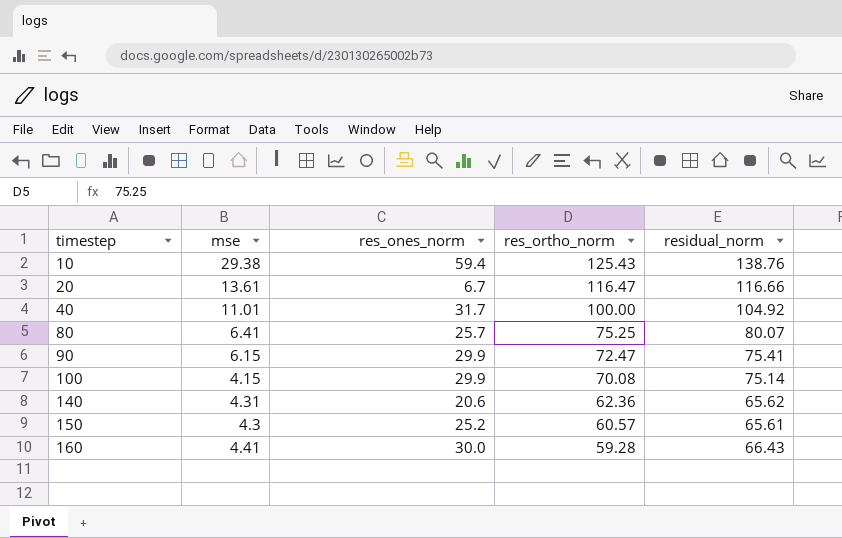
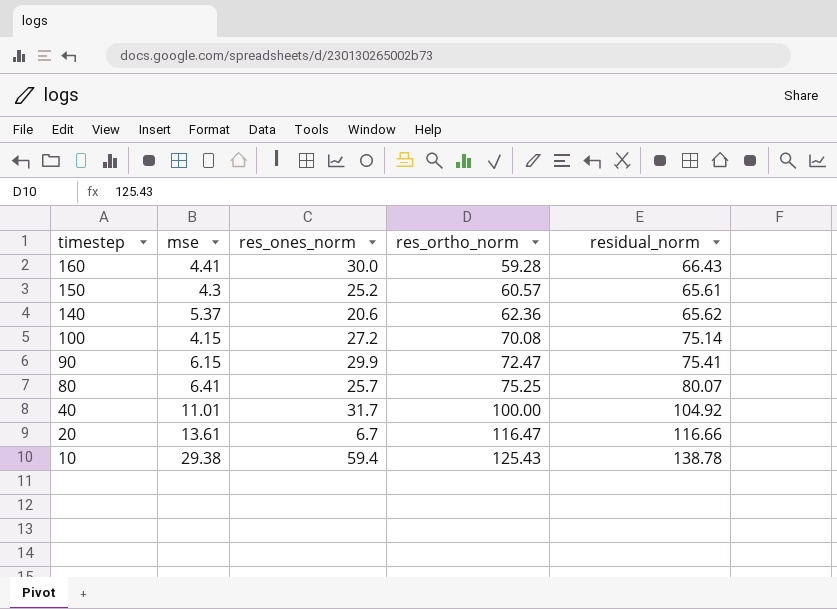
row order: timestep ascending -> timestep descending
140 | mse: 4.31 -> 5.37
100 | res_ones_norm: 29.9 -> 27.2
10 | residual_norm: 138.76 -> 138.78

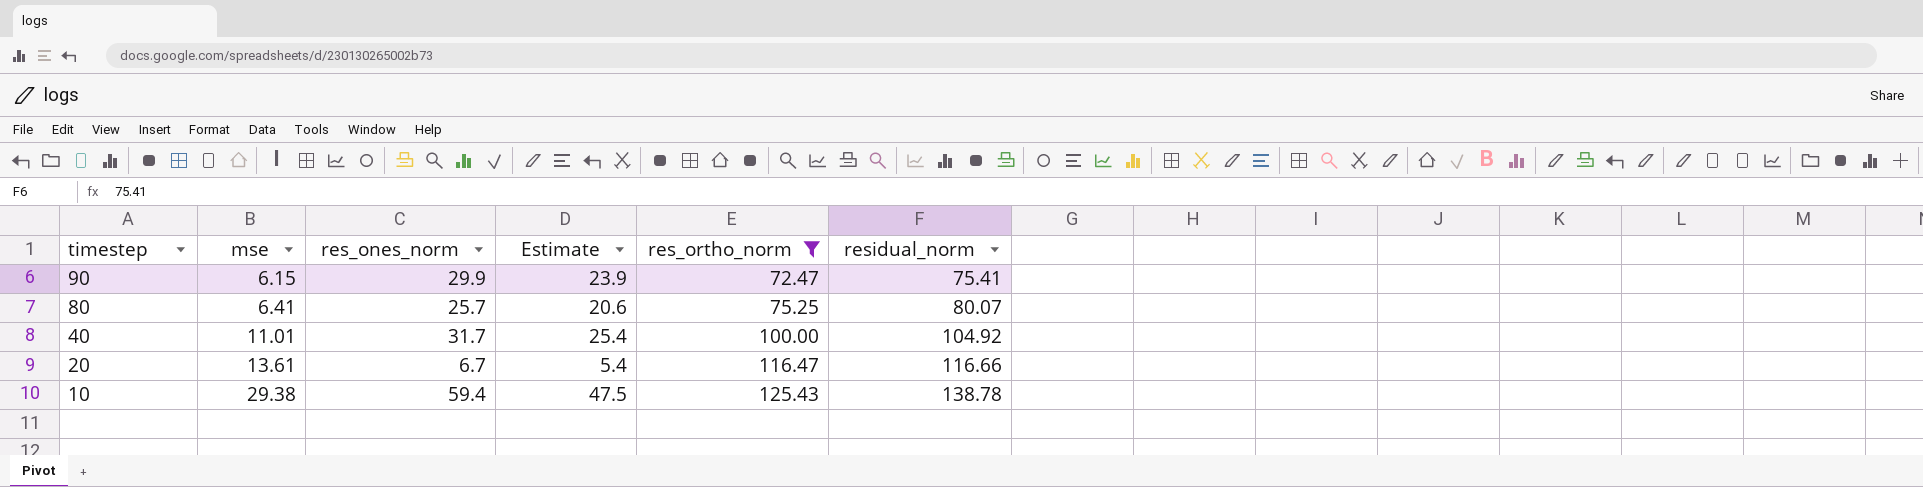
filter: none -> res_ortho_norm >= 72.47
column Estimate | formula: none -> [res_ones_norm] * 0.8

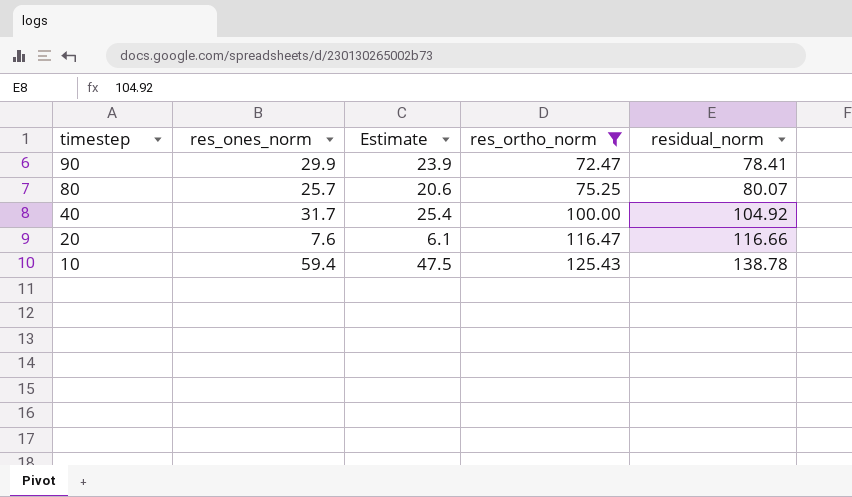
column mse | position: 2 -> none
90 | residual_norm: 75.41 -> 78.41
20 | res_ones_norm: 6.7 -> 7.6
20 | Estimate: 5.4 -> 6.1

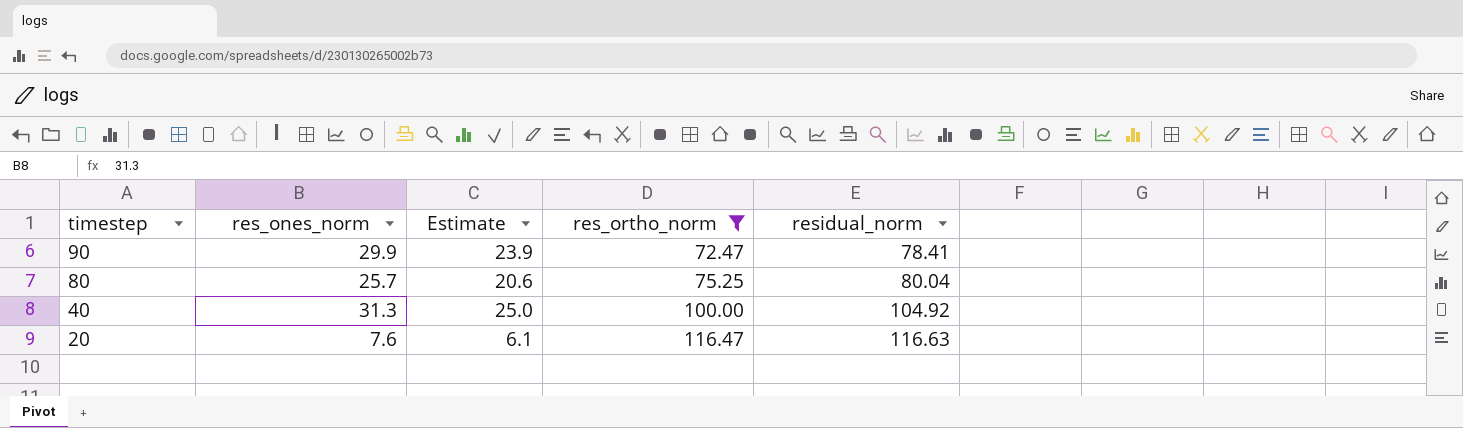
row 10: 59.4 | 47.5 | 125.43 | 138.78 -> none
80 | residual_norm: 80.07 -> 80.04
40 | res_ones_norm: 31.7 -> 31.3
40 | Estimate: 25.4 -> 25.0
20 | residual_norm: 116.66 -> 116.63

